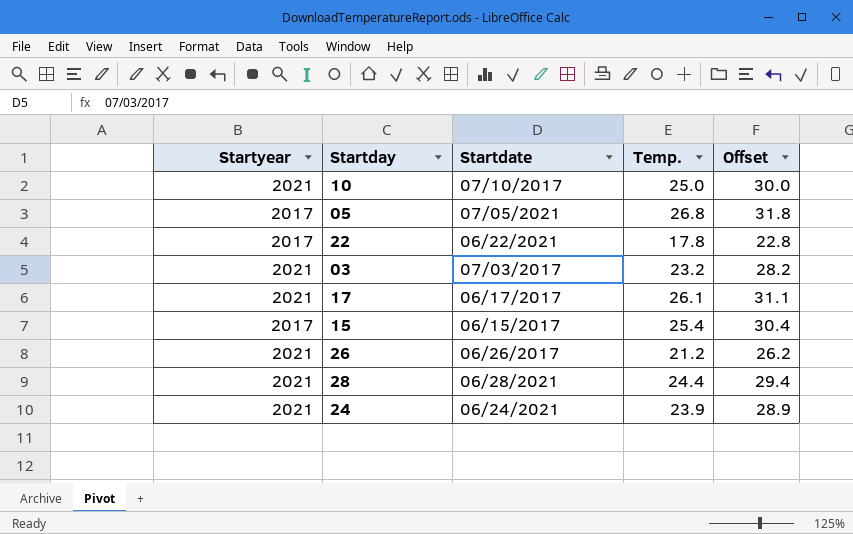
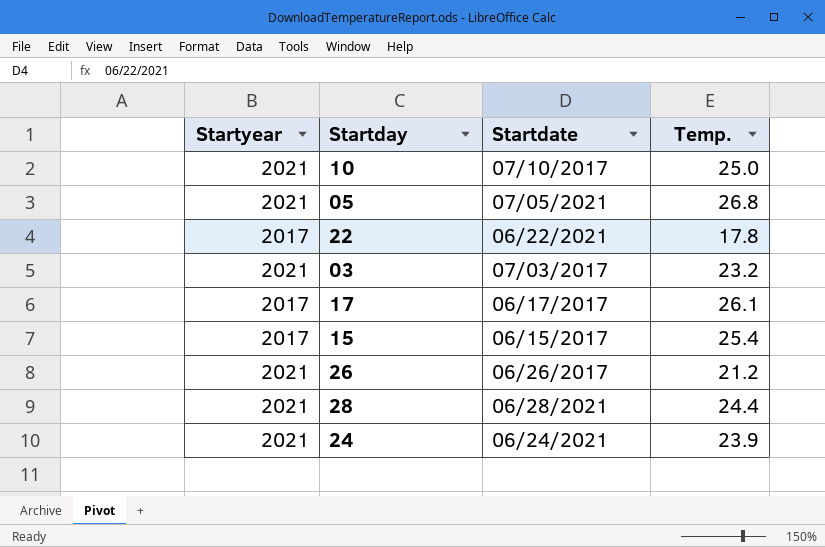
column Offset | formula: [Temp.] + 5 -> none
05 | Startyear: 2017 -> 2021
17 | Startyear: 2021 -> 2017

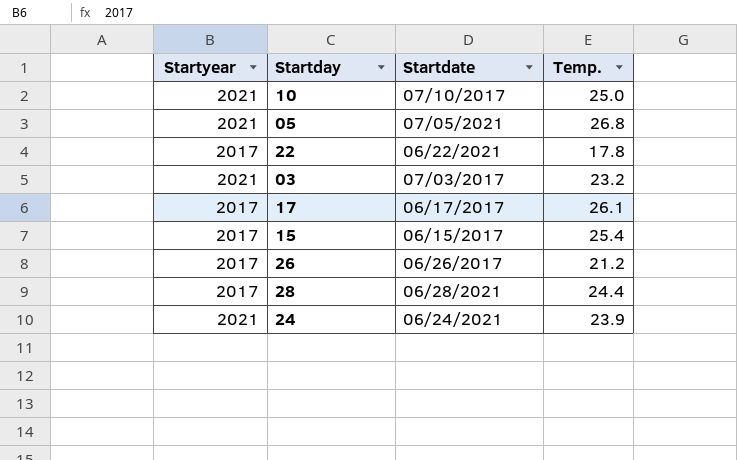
26 | Startyear: 2021 -> 2017
28 | Startyear: 2021 -> 2017

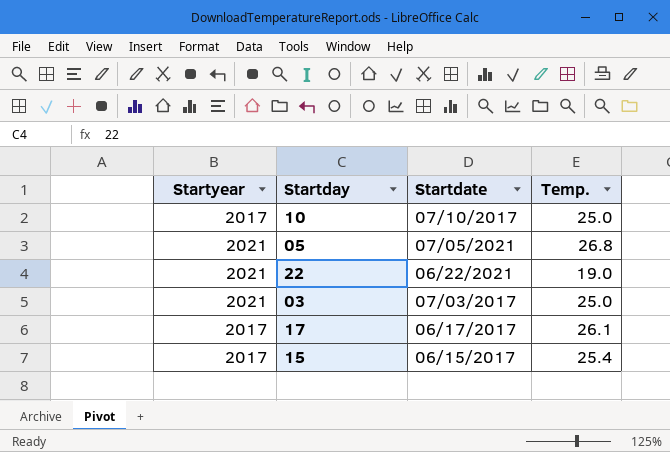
row 26: 2017 | 06/26/2017 | 21.2 -> none
row 28: 2017 | 06/28/2021 | 24.4 -> none
row 24: 2021 | 06/24/2021 | 23.9 -> none
10 | Startyear: 2021 -> 2017
22 | Startyear: 2017 -> 2021
22 | Temp.: 17.8 -> 19.0
03 | Temp.: 23.2 -> 25.0

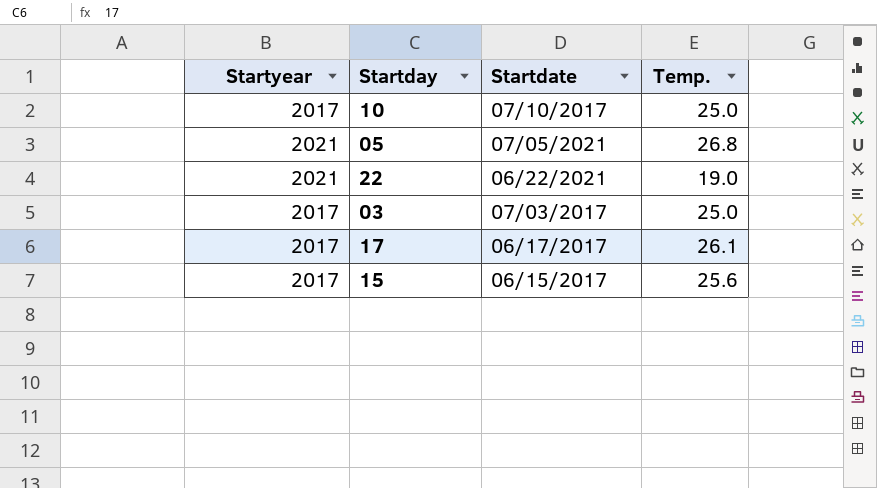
03 | Startyear: 2021 -> 2017
15 | Temp.: 25.4 -> 25.6

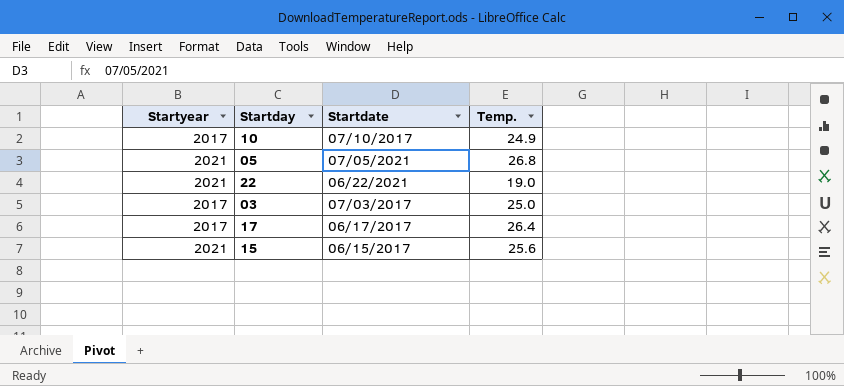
10 | Temp.: 25.0 -> 24.9
17 | Temp.: 26.1 -> 26.4
15 | Startyear: 2017 -> 2021

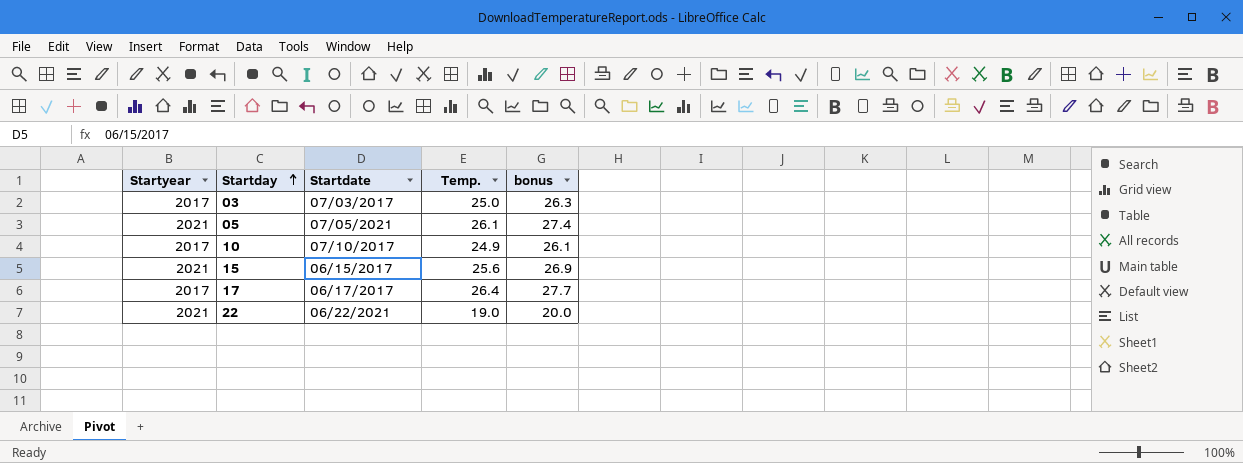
row order: none -> Startday ascending
column bonus | formula: none -> [Temp.] * 1.05
05 | Temp.: 26.8 -> 26.1

